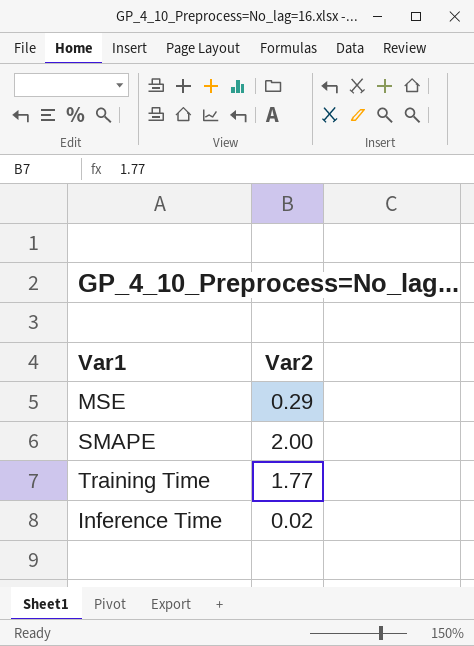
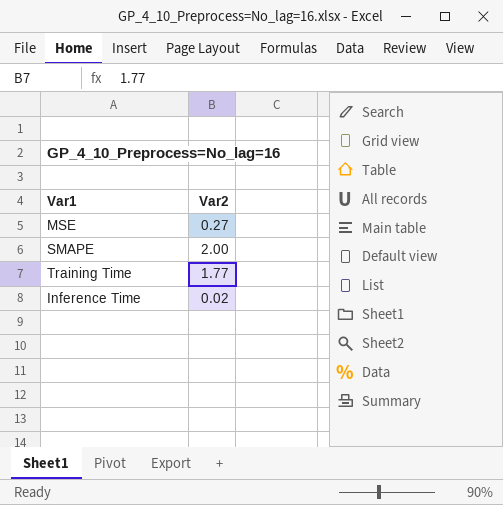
MSE | Var2: 0.29 -> 0.27

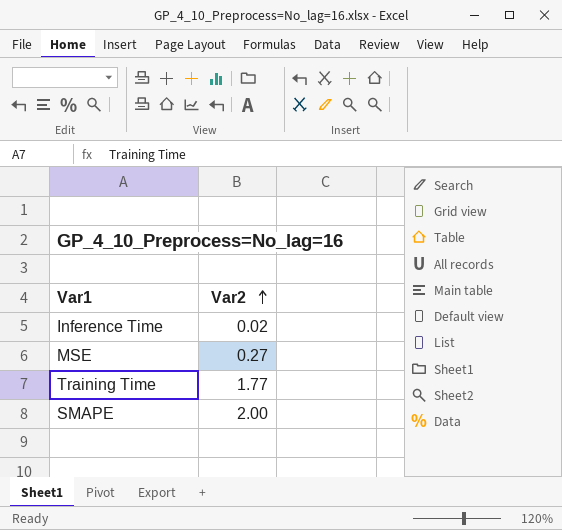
row order: none -> Var2 ascending

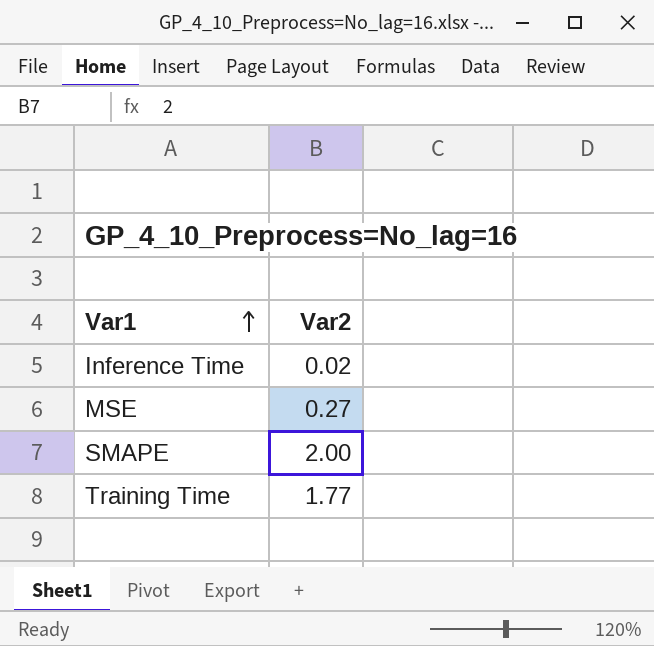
row order: Var2 ascending -> Var1 ascending

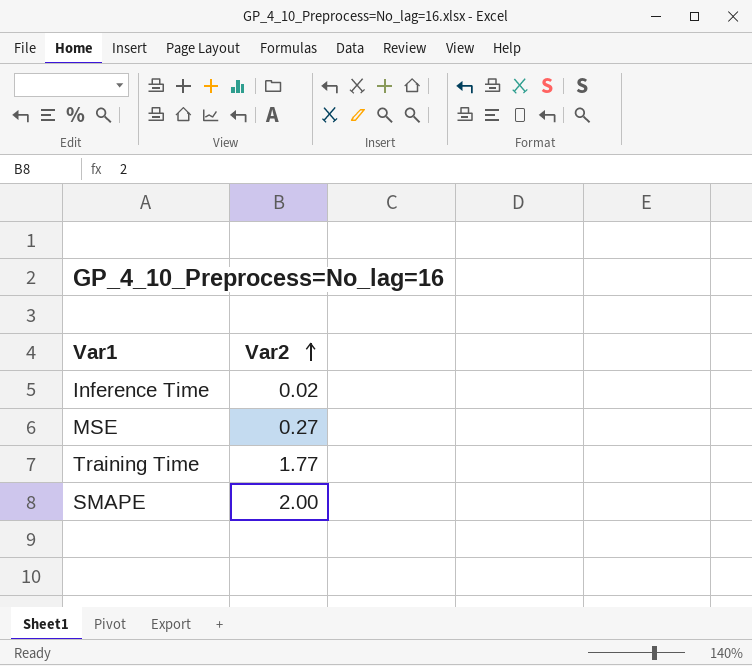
row order: Var1 ascending -> Var2 ascending

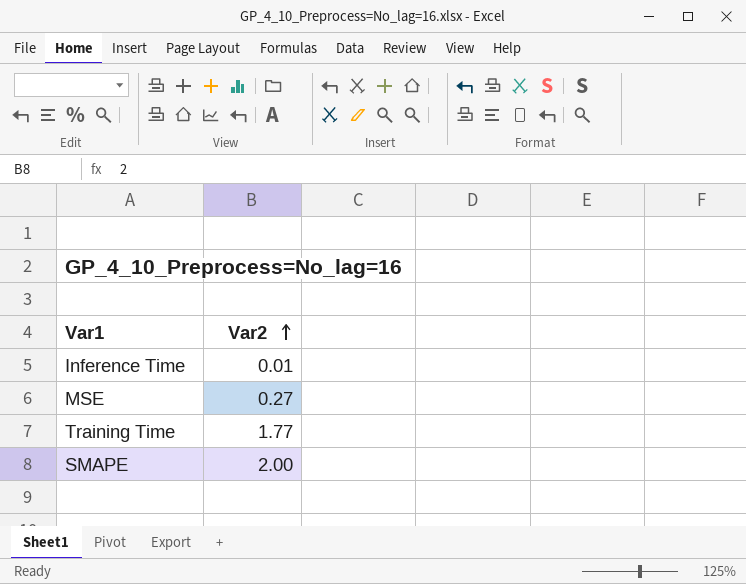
Inference Time | Var2: 0.02 -> 0.01

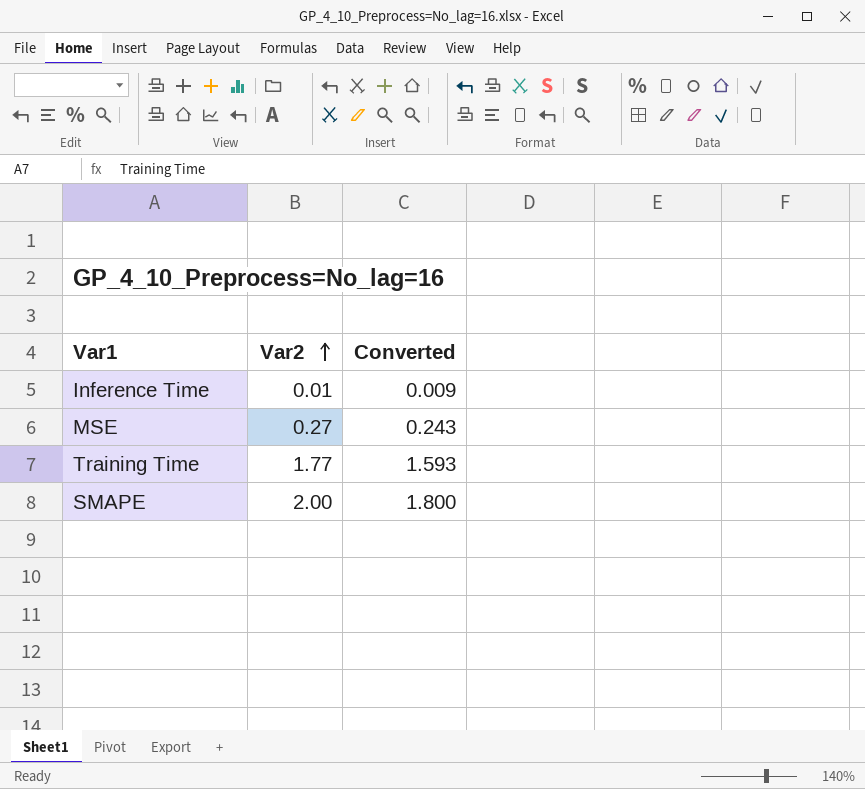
column Converted | formula: none -> [Var2] * 0.9

